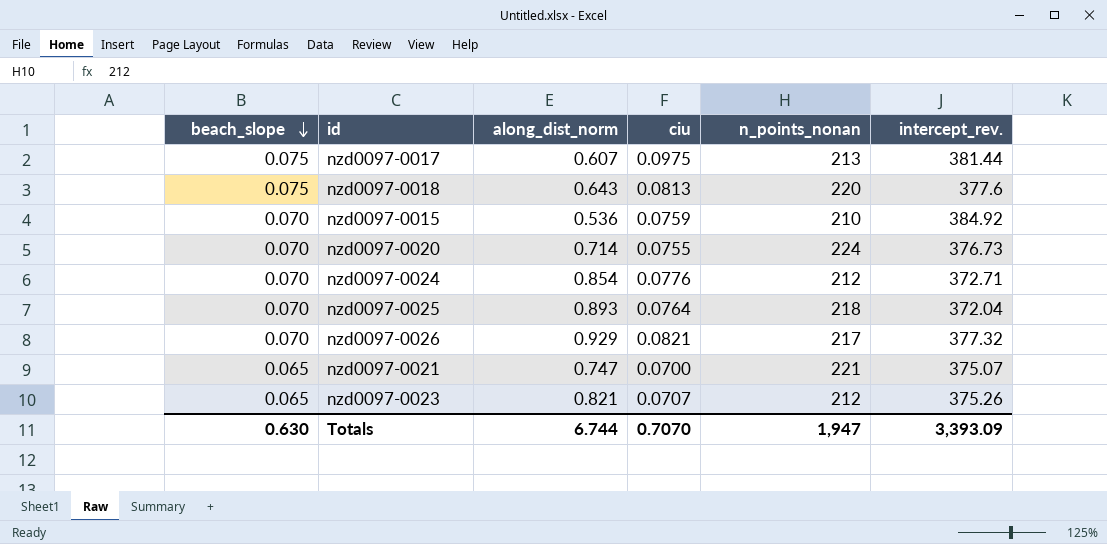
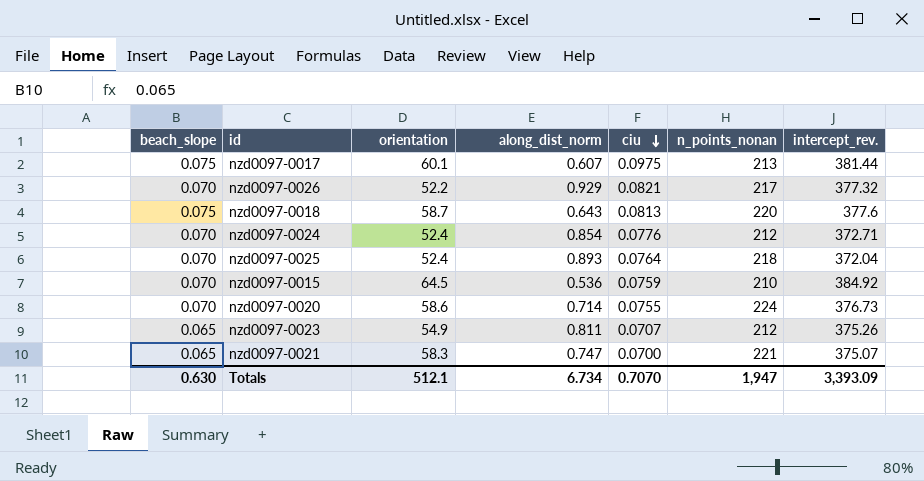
row order: beach_slope descending -> ciu descending
column orientation | position: none -> 3
nzd0097-0023 | along_dist_norm: 0.821 -> 0.811
Totals | along_dist_norm: 6.744 -> 6.734

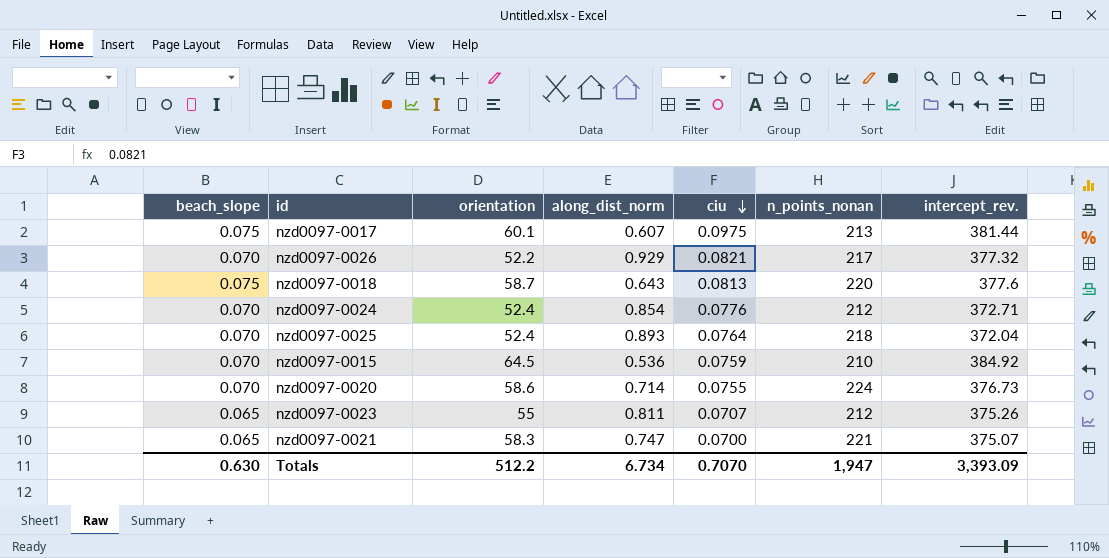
nzd0097-0023 | orientation: 54.9 -> 55
Totals | orientation: 512.1 -> 512.2

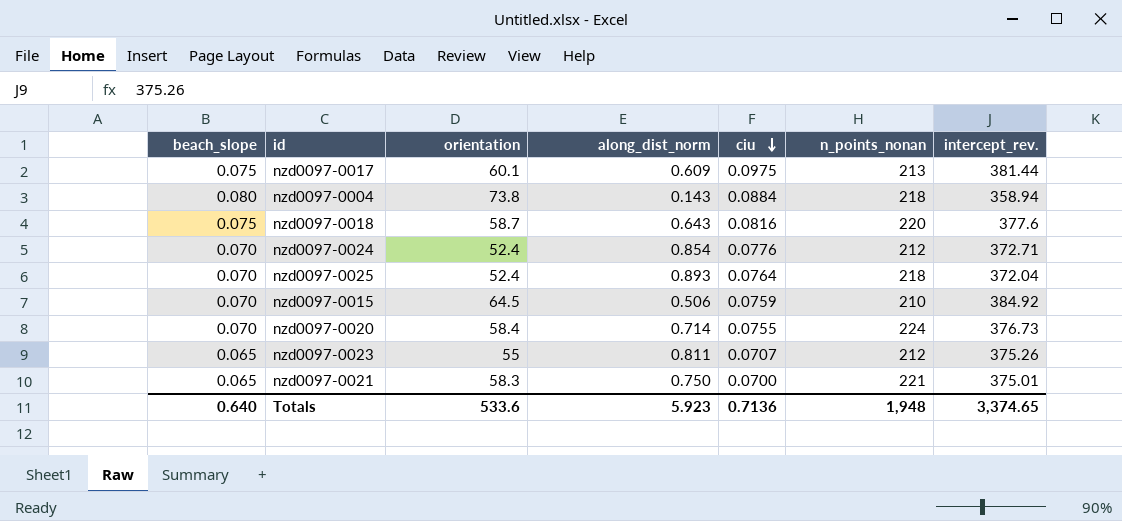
row nzd0097-0026: 0.070 | 52.2 | 0.929 | 0.0821 | 217 | 377.32 -> none
nzd0097-0017 | along_dist_norm: 0.607 -> 0.609
row nzd0097-0004: none -> 0.080 | 73.8 | 0.143 | 0.0884 | 218 | 358.94
nzd0097-0018 | ciu: 0.0813 -> 0.0816
nzd0097-0015 | along_dist_norm: 0.536 -> 0.506
nzd0097-0020 | orientation: 58.6 -> 58.4
nzd0097-0021 | along_dist_norm: 0.747 -> 0.750
nzd0097-0021 | intercept_rev.: 375.07 -> 375.01
Totals | beach_slope: 0.630 -> 0.640
Totals | orientation: 512.2 -> 533.6
Totals | along_dist_norm: 6.734 -> 5.923
Totals | ciu: 0.7070 -> 0.7136
Totals | n_points_nonan: 1,947 -> 1,948
Totals | intercept_rev.: 3,393.09 -> 3,374.65

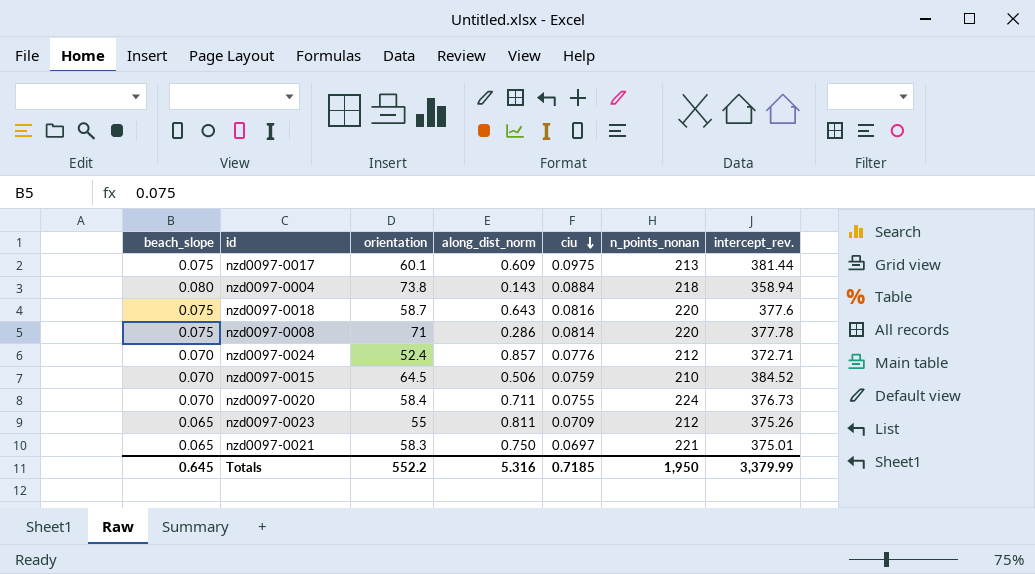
row nzd0097-0025: 0.070 | 52.4 | 0.893 | 0.0764 | 218 | 372.04 -> none
row nzd0097-0008: none -> 0.075 | 71 | 0.286 | 0.0814 | 220 | 377.78
nzd0097-0024 | along_dist_norm: 0.854 -> 0.857
nzd0097-0015 | intercept_rev.: 384.92 -> 384.52
nzd0097-0020 | along_dist_norm: 0.714 -> 0.711
nzd0097-0023 | ciu: 0.0707 -> 0.0709
nzd0097-0021 | ciu: 0.0700 -> 0.0697
Totals | beach_slope: 0.640 -> 0.645
Totals | orientation: 533.6 -> 552.2
Totals | along_dist_norm: 5.923 -> 5.316
Totals | ciu: 0.7136 -> 0.7185
Totals | n_points_nonan: 1,948 -> 1,950
Totals | intercept_rev.: 3,374.65 -> 3,379.99

